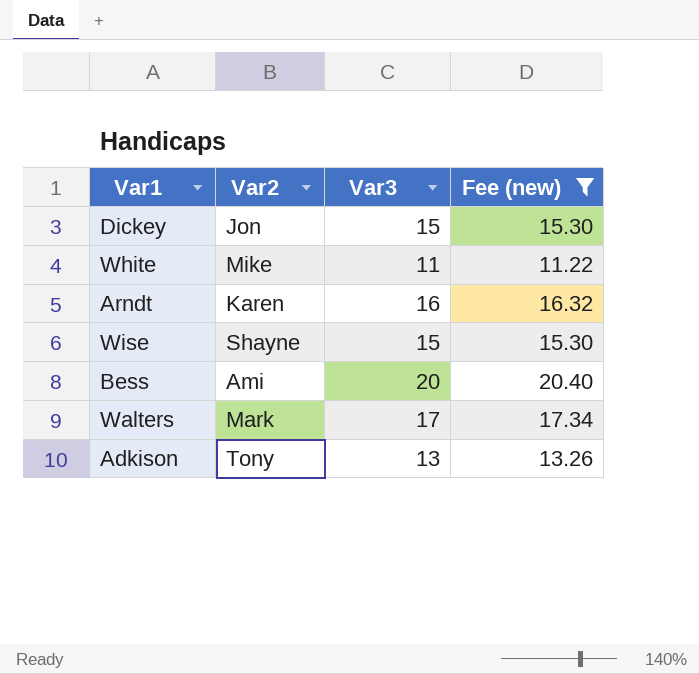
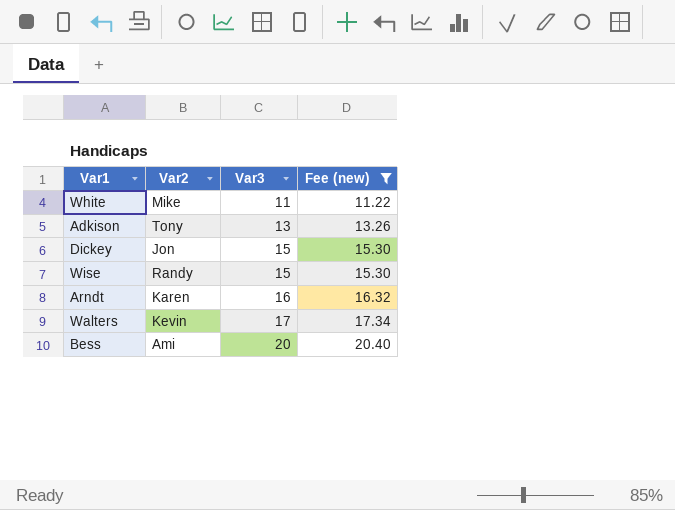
row order: none -> Var3 ascending
Wise | Var2: Shayne -> Randy
Walters | Var2: Mark -> Kevin

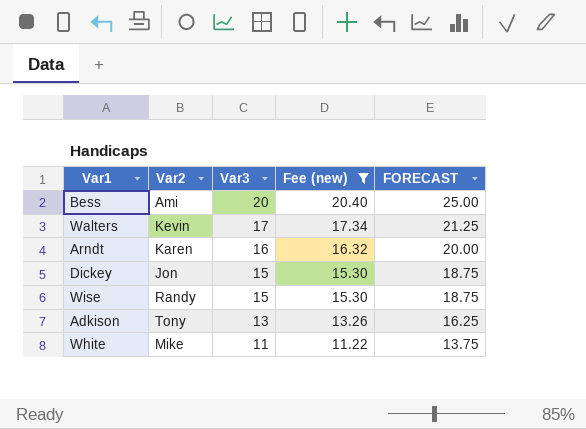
row order: Var3 ascending -> Var3 descending
column FORECAST | formula: none -> [Var3] * 1.25

